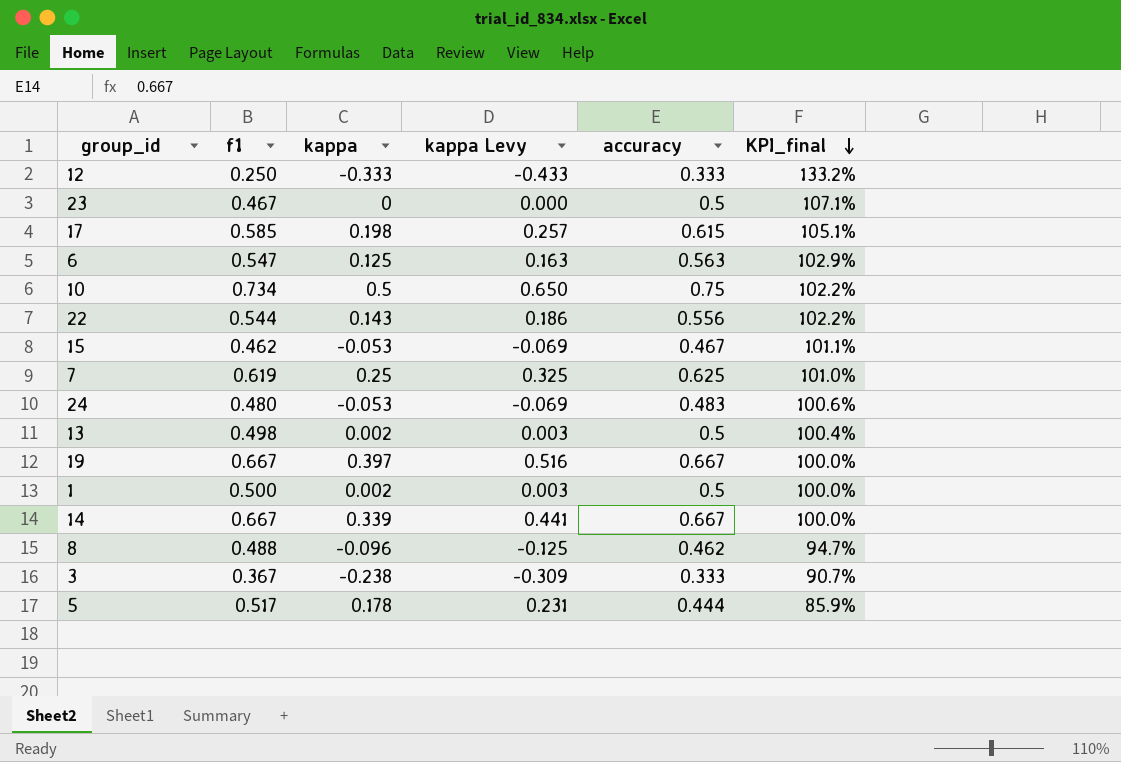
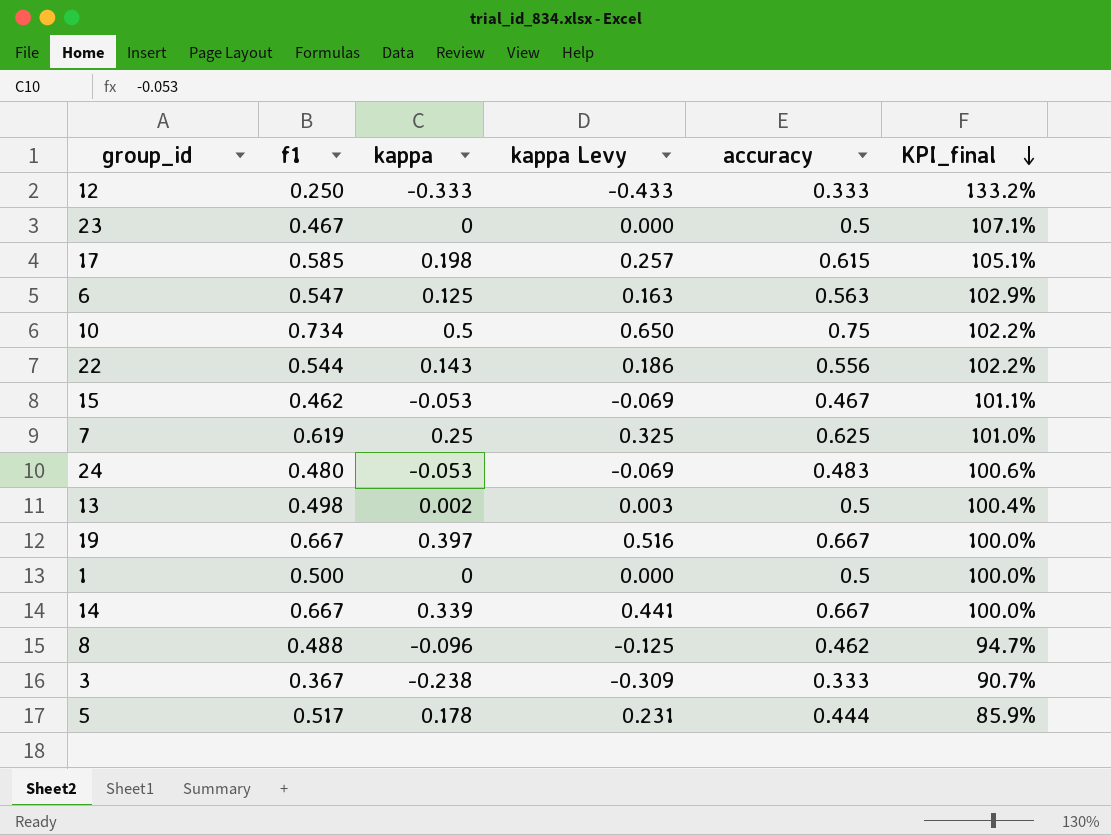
1 | kappa: 0.002 -> 0
1 | kappa Levy: 0.003 -> 0.000

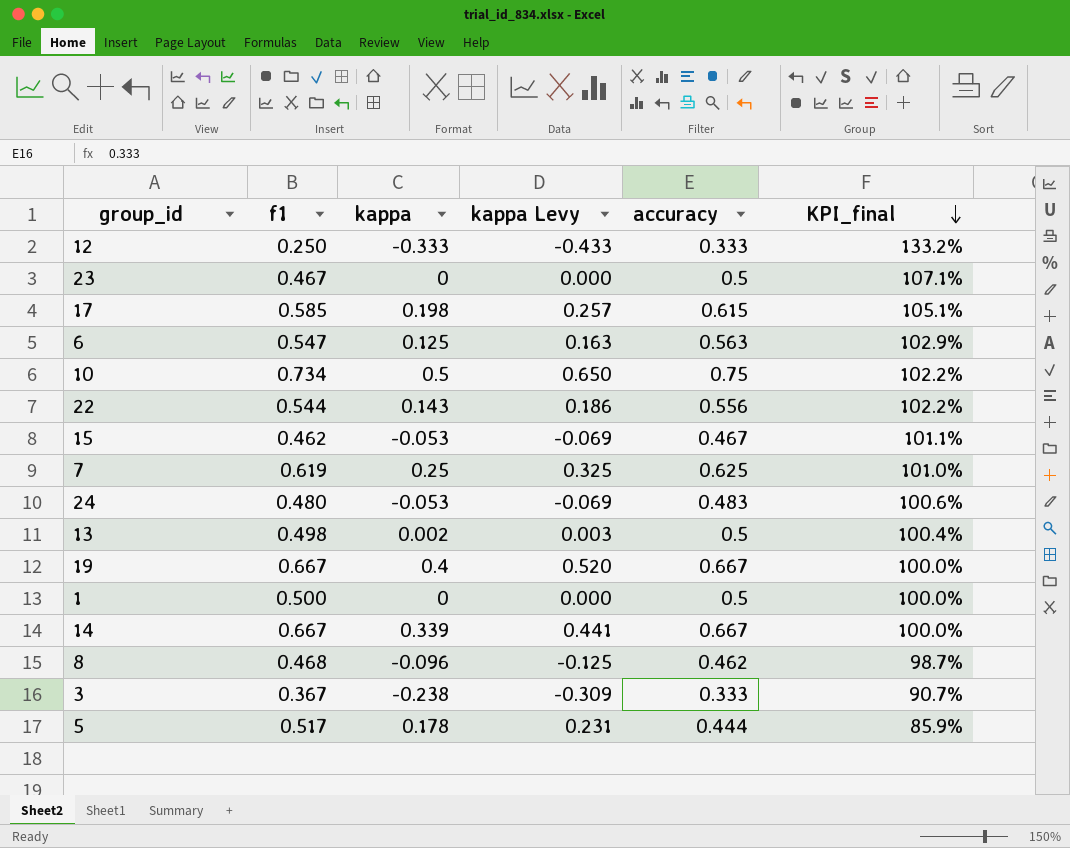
19 | kappa: 0.397 -> 0.4
19 | kappa Levy: 0.516 -> 0.520
8 | f1: 0.488 -> 0.468
8 | KPI_final: 94.7% -> 98.7%

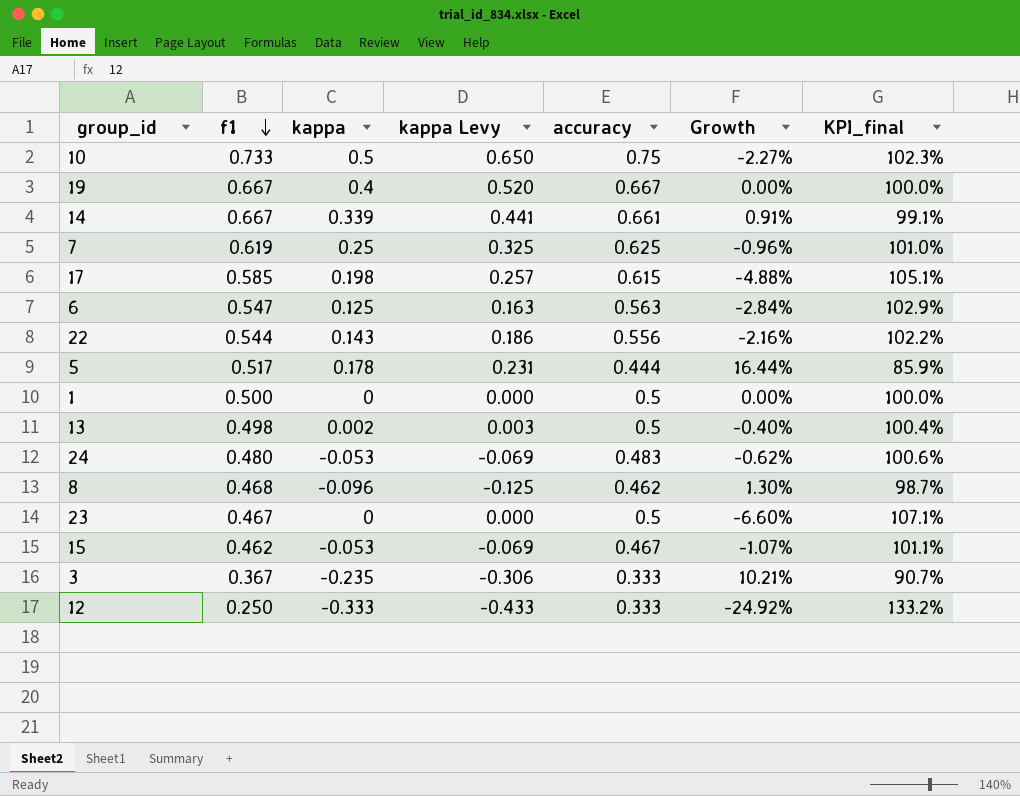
row order: KPI_final descending -> f1 descending
column Growth | formula: none -> ([f1] - [accuracy]) / [accuracy]
10 | f1: 0.734 -> 0.733
10 | KPI_final: 102.2% -> 102.3%
14 | accuracy: 0.667 -> 0.661
14 | KPI_final: 100.0% -> 99.1%
3 | kappa: -0.238 -> -0.235
3 | kappa Levy: -0.309 -> -0.306

